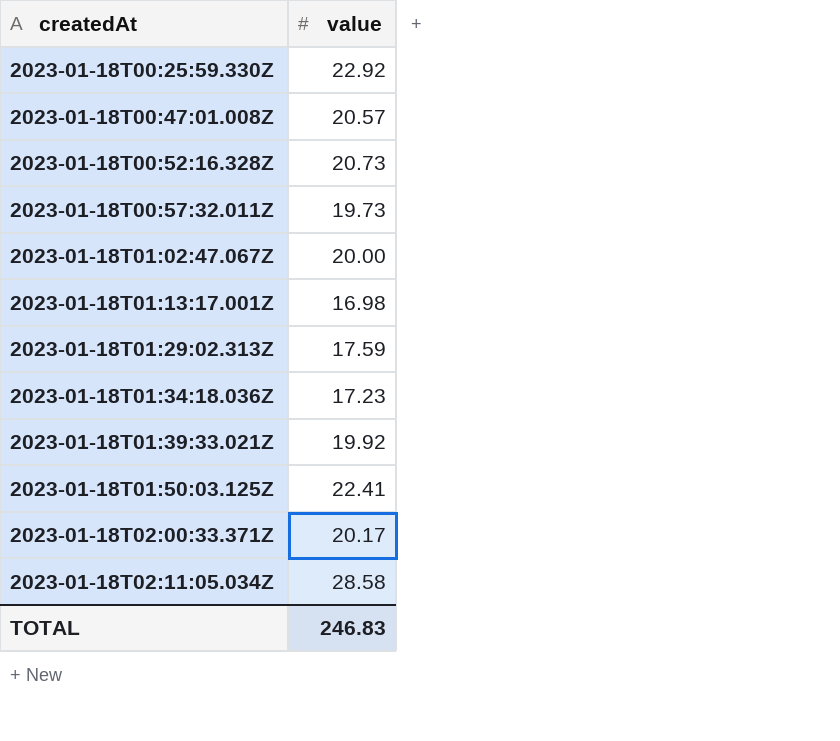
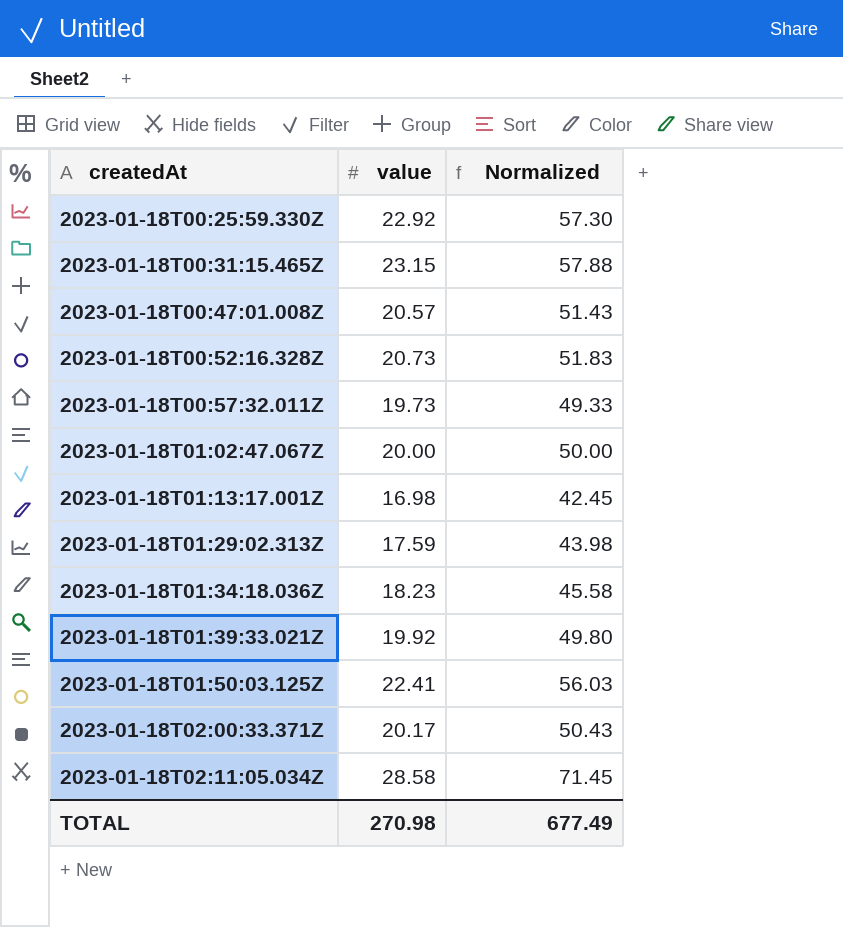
column Normalized | formula: none -> [value] * 2.5
row 2023-01-18T00:31:15.465Z: none -> 23.15 | 57.88
2023-01-18T01:34:18.036Z | value: 17.23 -> 18.23
TOTAL | value: 246.83 -> 270.98

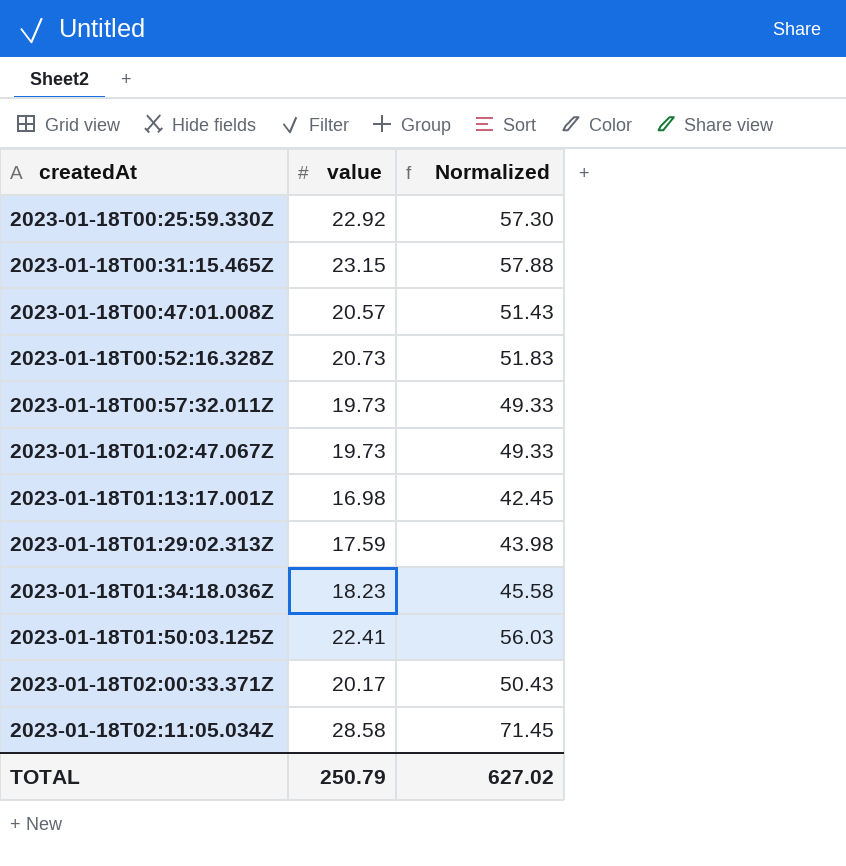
row 2023-01-18T01:39:33.021Z: 19.92 | 49.80 -> none
2023-01-18T01:02:47.067Z | value: 20.00 -> 19.73
2023-01-18T01:02:47.067Z | Normalized: 50.00 -> 49.33
TOTAL | value: 270.98 -> 250.79
TOTAL | Normalized: 677.49 -> 627.02

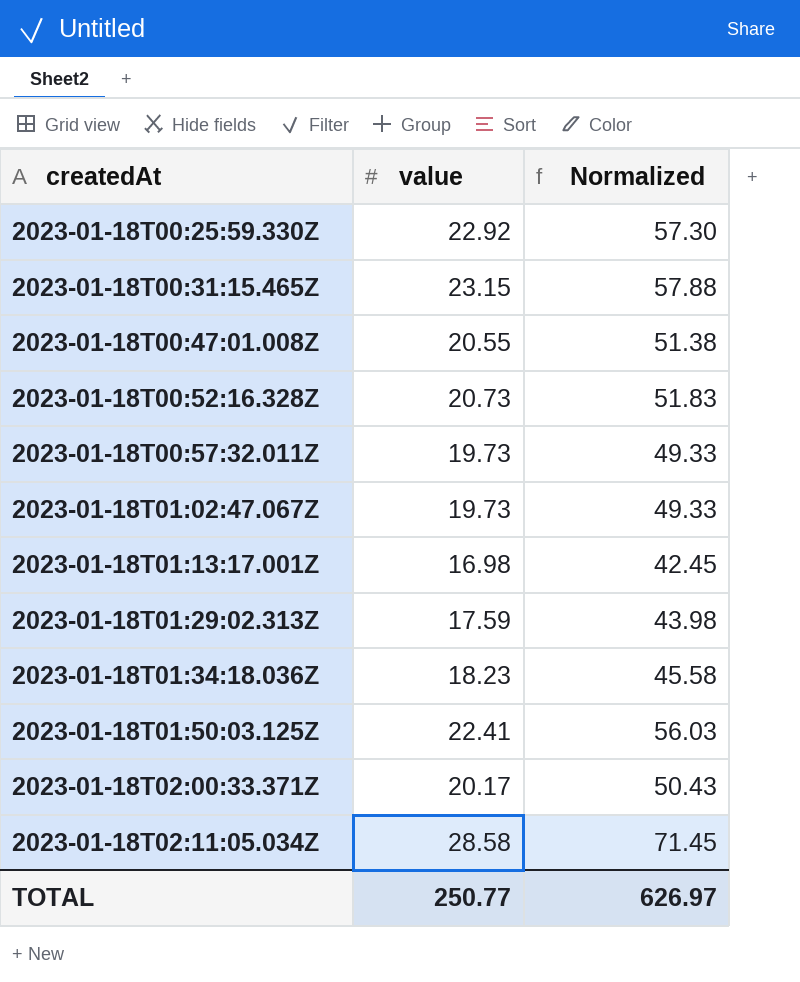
2023-01-18T00:47:01.008Z | value: 20.57 -> 20.55
2023-01-18T00:47:01.008Z | Normalized: 51.43 -> 51.38
TOTAL | value: 250.79 -> 250.77
TOTAL | Normalized: 627.02 -> 626.97

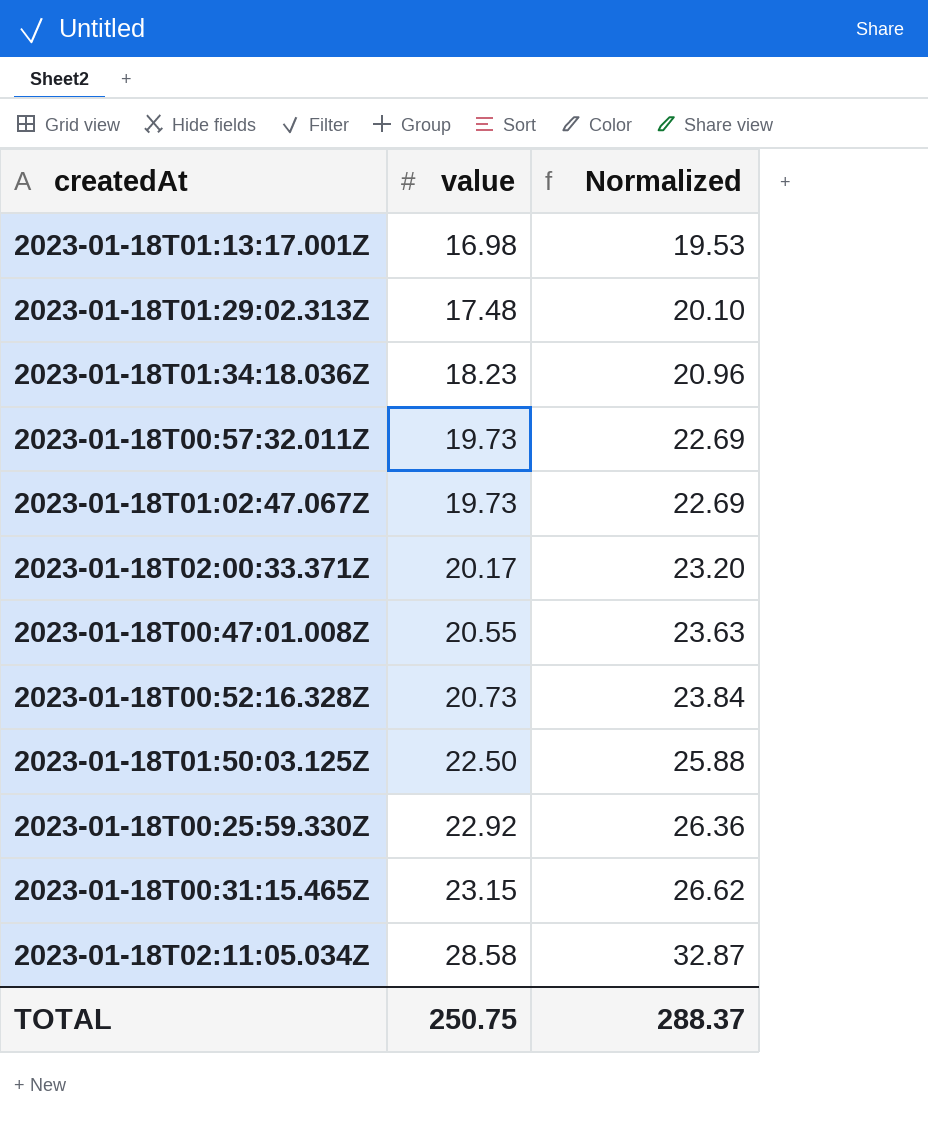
row order: createdAt ascending -> value ascending
column Normalized | formula: [value] * 2.5 -> [value] * 1.15
2023-01-18T01:29:02.313Z | value: 17.59 -> 17.48
2023-01-18T01:50:03.125Z | value: 22.41 -> 22.50
TOTAL | value: 250.77 -> 250.75
TOTAL | Normalized: 626.97 -> 288.37

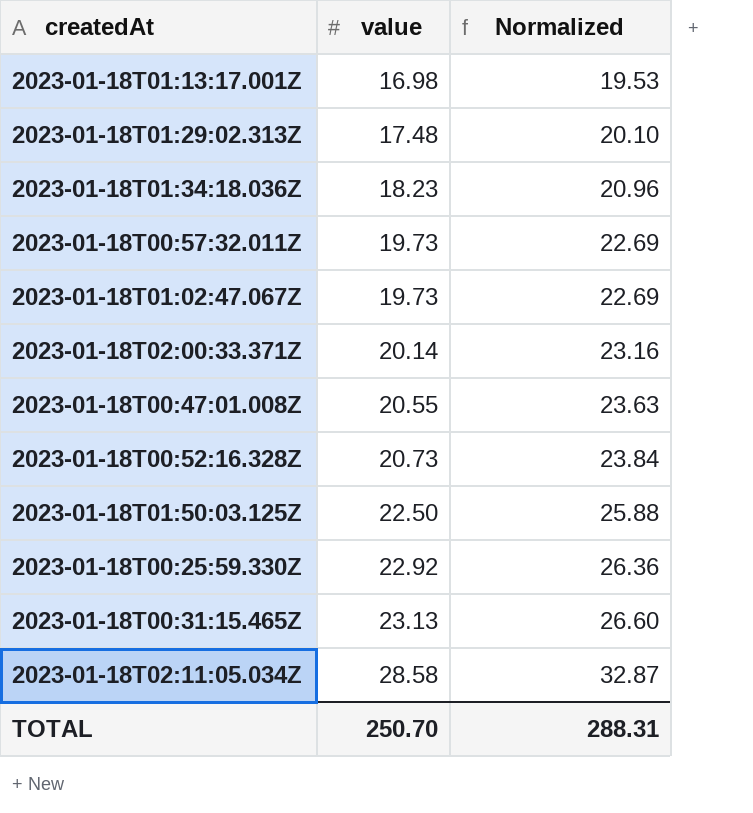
2023-01-18T02:00:33.371Z | value: 20.17 -> 20.14
2023-01-18T02:00:33.371Z | Normalized: 23.20 -> 23.16
2023-01-18T00:31:15.465Z | value: 23.15 -> 23.13
2023-01-18T00:31:15.465Z | Normalized: 26.62 -> 26.60
TOTAL | value: 250.75 -> 250.70
TOTAL | Normalized: 288.37 -> 288.31

